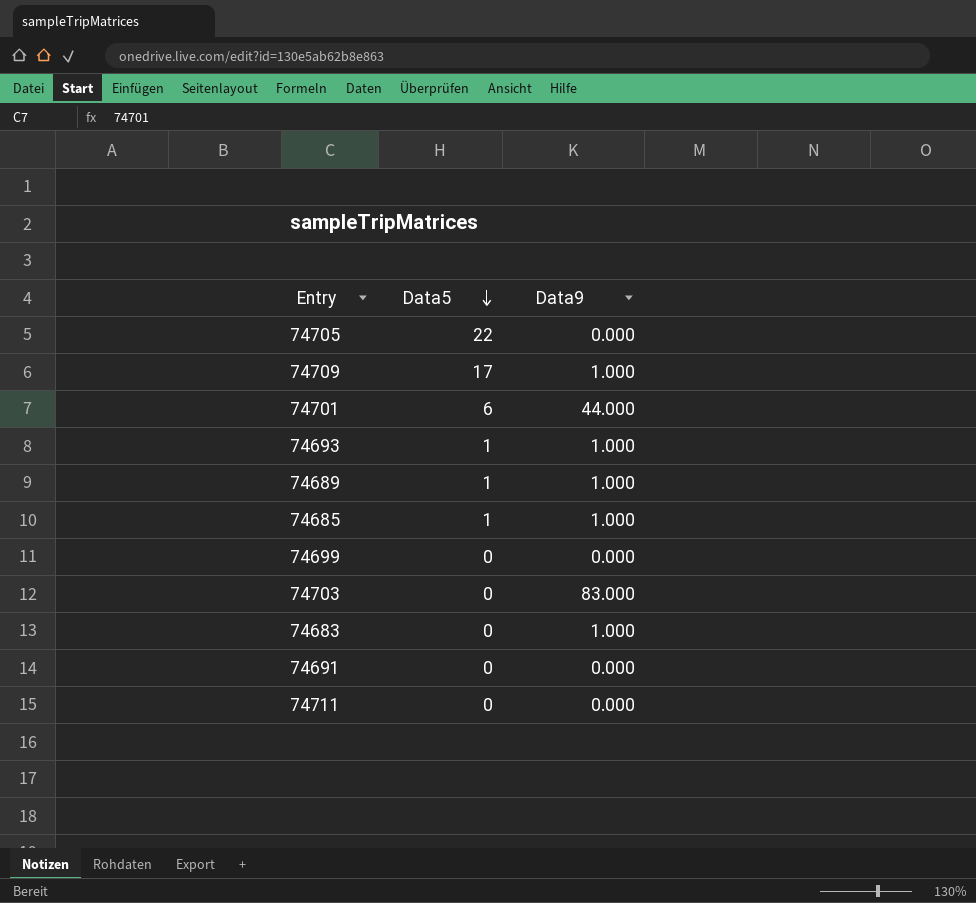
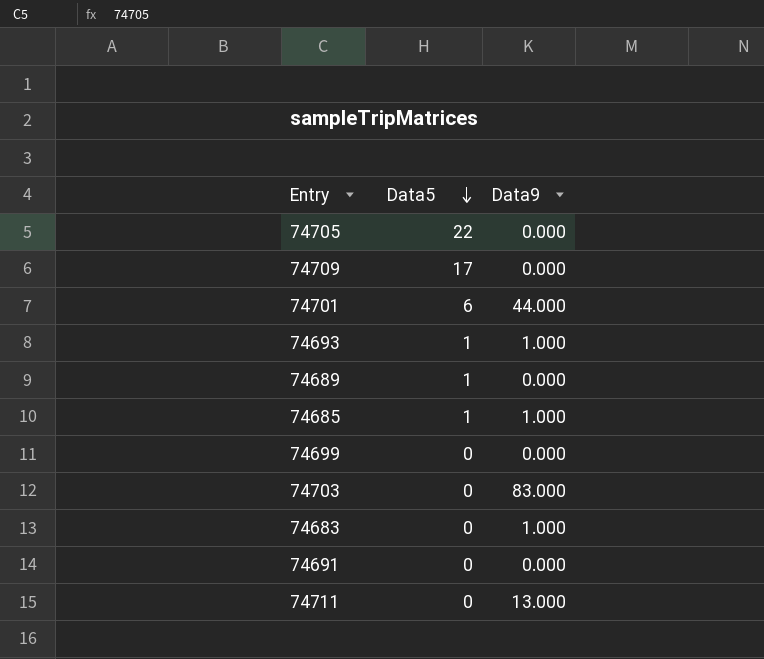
74709 | Data9: 1.000 -> 0.000
74689 | Data9: 1.000 -> 0.000
74711 | Data9: 0.000 -> 13.000

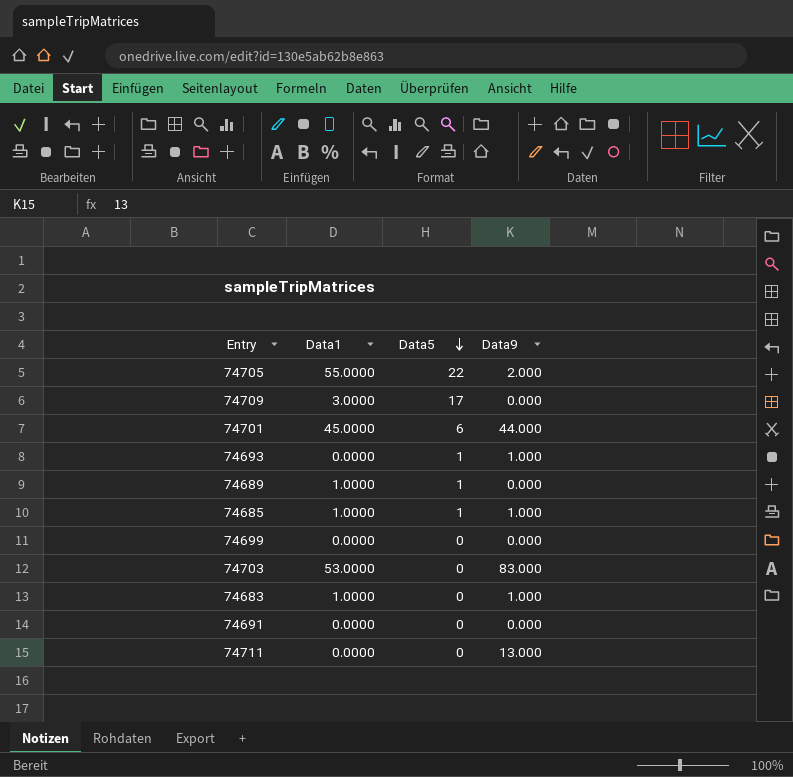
column Data1 | position: none -> 2
74705 | Data9: 0.000 -> 2.000

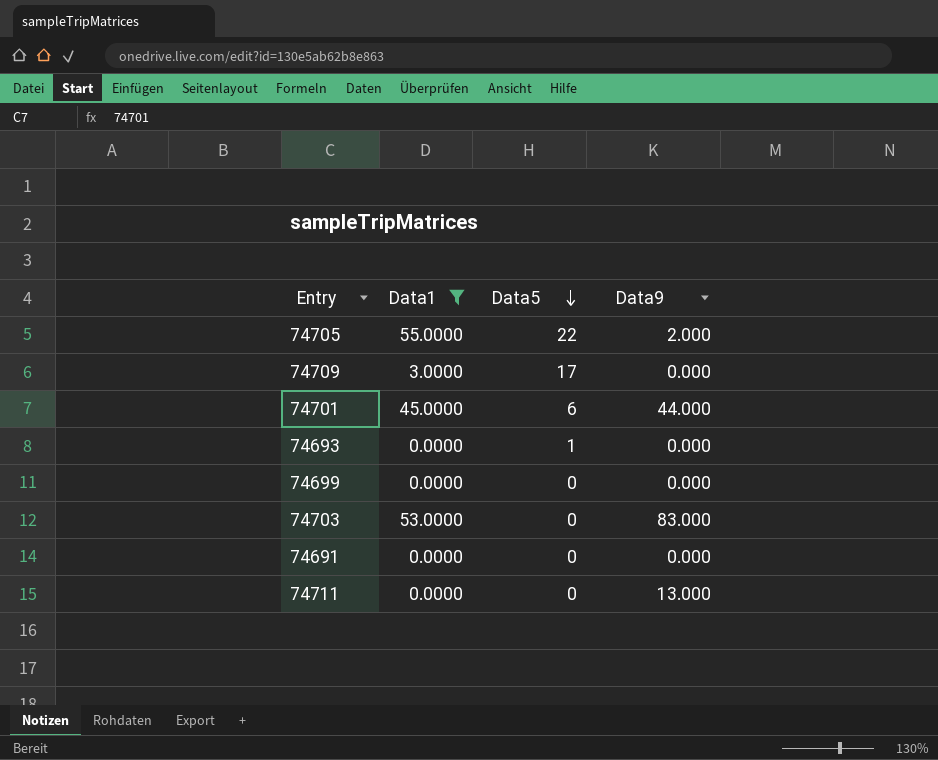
filter: none -> Data1 != 1.0000
74693 | Data9: 1.000 -> 0.000

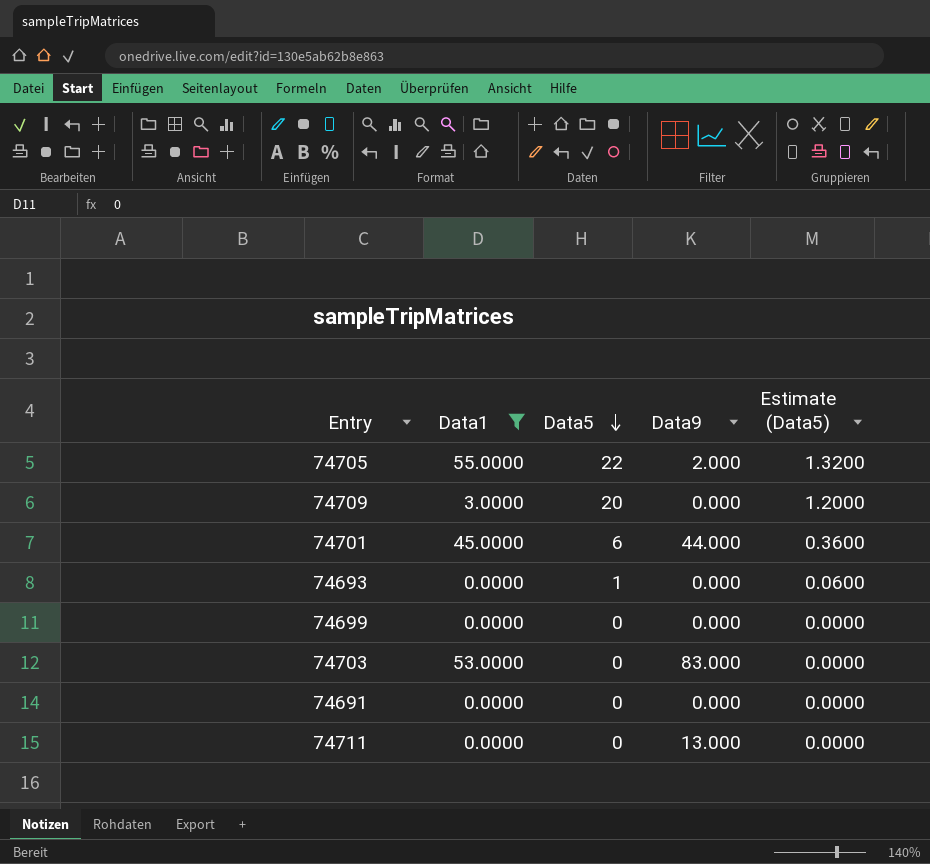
column Estimate (Data5) | formula: none -> [Data5] * 0.06
74709 | Data5: 17 -> 20

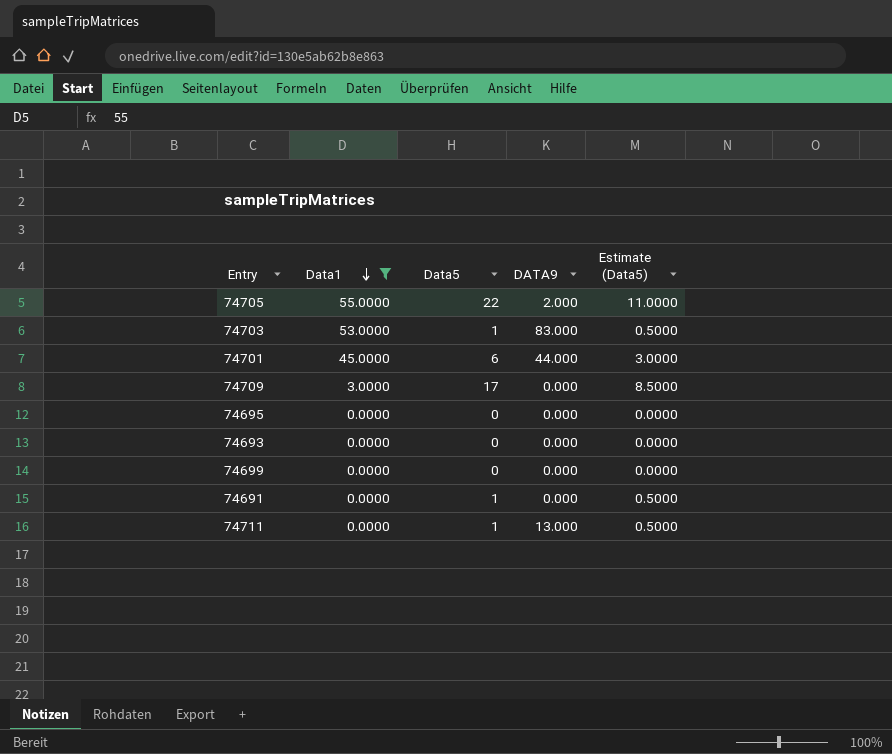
row order: Data5 descending -> Data1 descending
column name: Data9 -> DATA9
column Estimate (Data5) | formula: [Data5] * 0.06 -> [Data5] * 0.5
74703 | Data5: 0 -> 1
74709 | Data5: 20 -> 17
row 74695: none -> 0.0000 | 0 | 0.000 | 0.0000
74693 | Data5: 1 -> 0
74691 | Data5: 0 -> 1
74711 | Data5: 0 -> 1

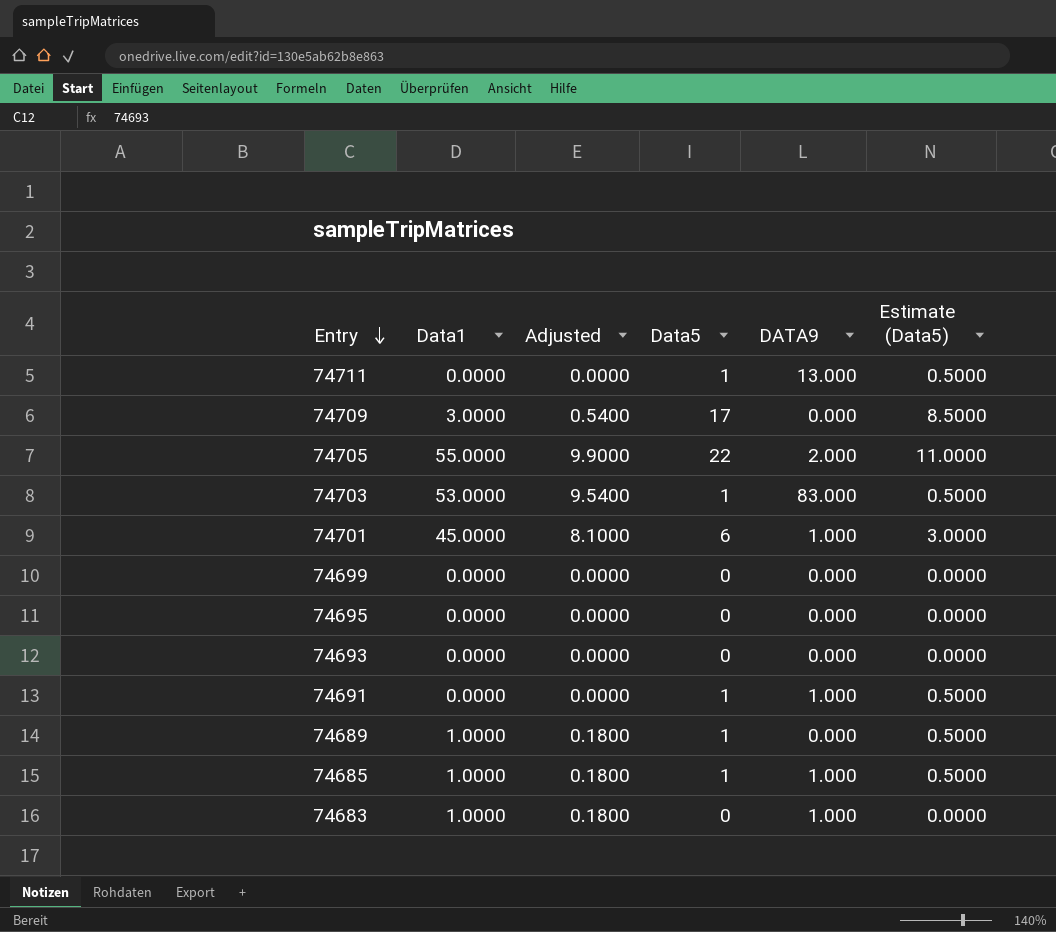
filter: Data1 != 1.0000 -> none
row order: Data1 descending -> Entry descending
column Adjusted | formula: none -> [Data1] * 0.18
74701 | DATA9: 44.000 -> 1.000
74691 | DATA9: 0.000 -> 1.000

